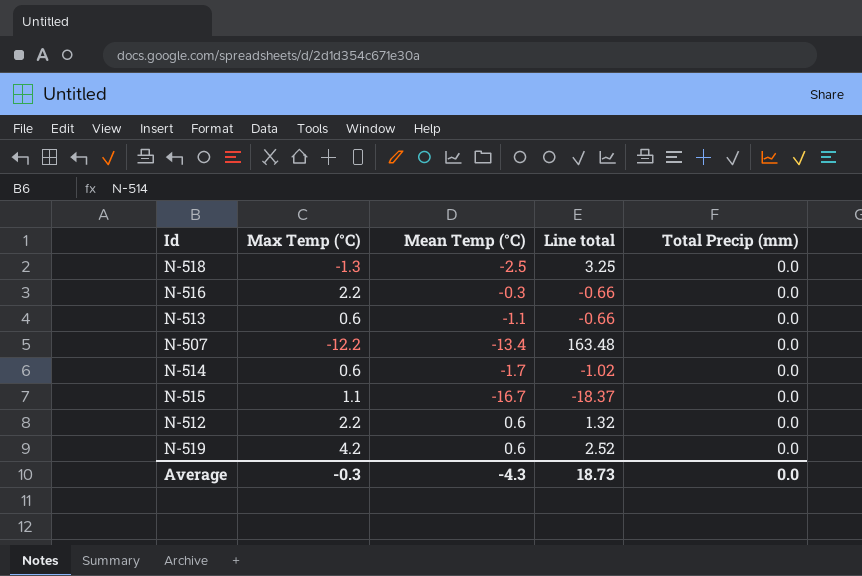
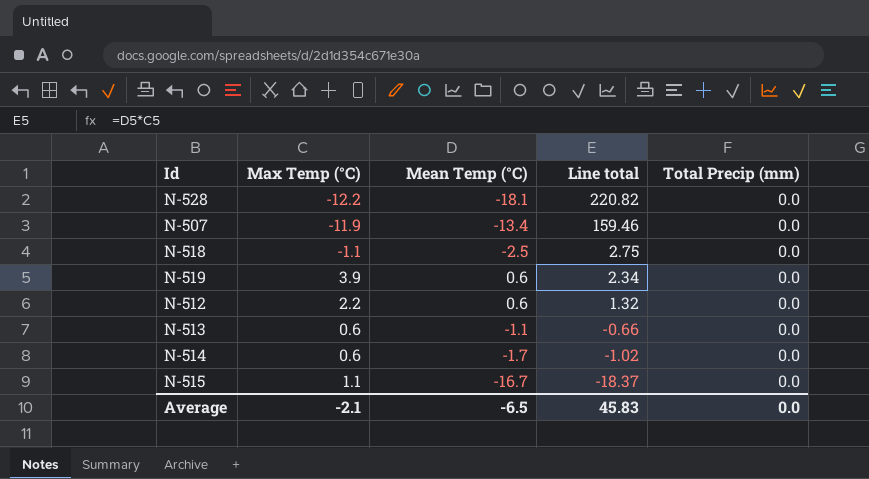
row order: none -> Line total descending
row N-516: 2.2 | -0.3 | -0.66 | 0.0 -> none
row N-528: none -> -12.2 | -18.1 | 220.82 | 0.0
N-507 | Max Temp (°C): -12.2 -> -11.9
N-507 | Line total: 163.48 -> 159.46
N-518 | Max Temp (°C): -1.3 -> -1.1
N-518 | Line total: 3.25 -> 2.75
N-519 | Max Temp (°C): 4.2 -> 3.9
N-519 | Line total: 2.52 -> 2.34
Average | Max Temp (°C): -0.3 -> -2.1
Average | Mean Temp (°C): -4.3 -> -6.5
Average | Line total: 18.73 -> 45.83

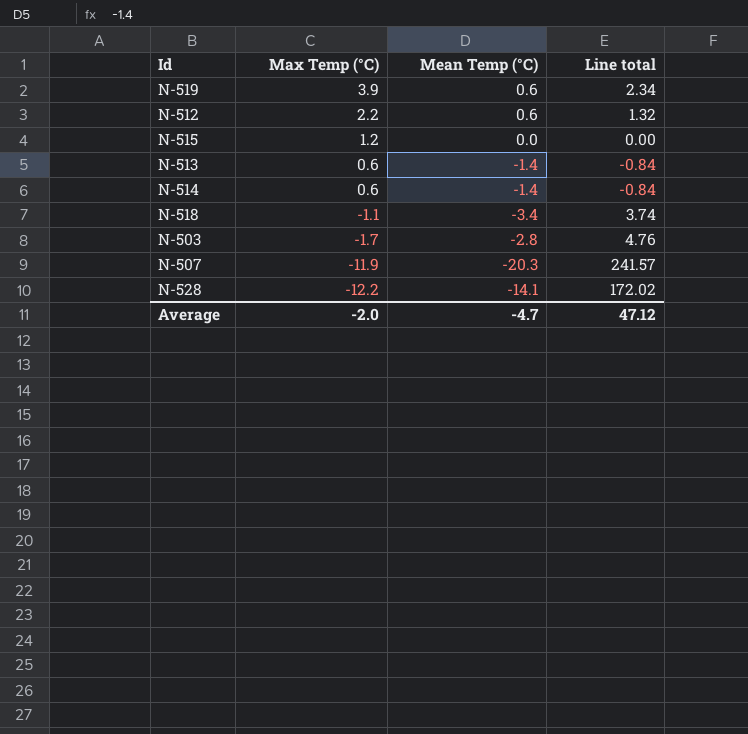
row order: Line total descending -> Max Temp (°C) descending
column Total Precip (mm) | position: 5 -> none
N-515 | Max Temp (°C): 1.1 -> 1.2
N-515 | Mean Temp (°C): -16.7 -> 0.0
N-515 | Line total: -18.37 -> 0.00
N-513 | Mean Temp (°C): -1.1 -> -1.4
N-513 | Line total: -0.66 -> -0.84
N-514 | Mean Temp (°C): -1.7 -> -1.4
N-514 | Line total: -1.02 -> -0.84
N-518 | Mean Temp (°C): -2.5 -> -3.4
N-518 | Line total: 2.75 -> 3.74
row N-503: none -> -1.7 | -2.8 | 4.76
N-507 | Mean Temp (°C): -13.4 -> -20.3
N-507 | Line total: 159.46 -> 241.57
N-528 | Mean Temp (°C): -18.1 -> -14.1
N-528 | Line total: 220.82 -> 172.02
Average | Max Temp (°C): -2.1 -> -2.0
Average | Mean Temp (°C): -6.5 -> -4.7
Average | Line total: 45.83 -> 47.12

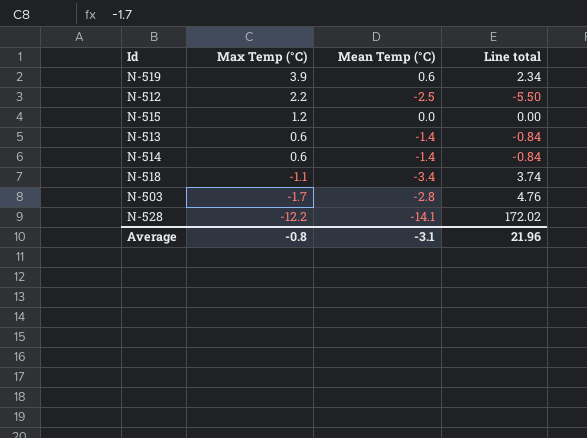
row N-507: -11.9 | -20.3 | 241.57 -> none
N-512 | Mean Temp (°C): 0.6 -> -2.5
N-512 | Line total: 1.32 -> -5.50
Average | Max Temp (°C): -2.0 -> -0.8
Average | Mean Temp (°C): -4.7 -> -3.1
Average | Line total: 47.12 -> 21.96

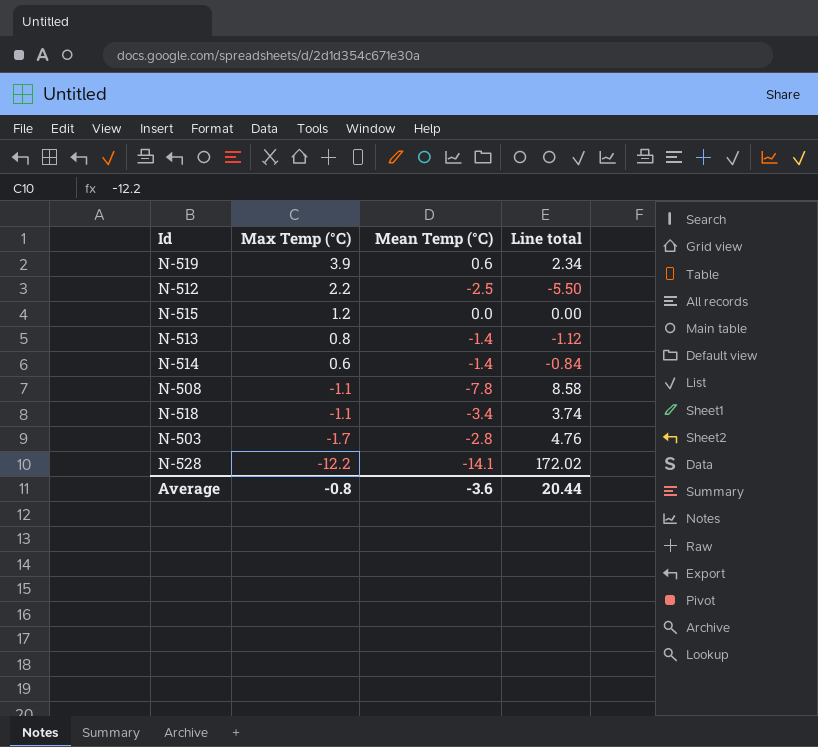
N-513 | Max Temp (°C): 0.6 -> 0.8
N-513 | Line total: -0.84 -> -1.12
row N-508: none -> -1.1 | -7.8 | 8.58
Average | Mean Temp (°C): -3.1 -> -3.6
Average | Line total: 21.96 -> 20.44

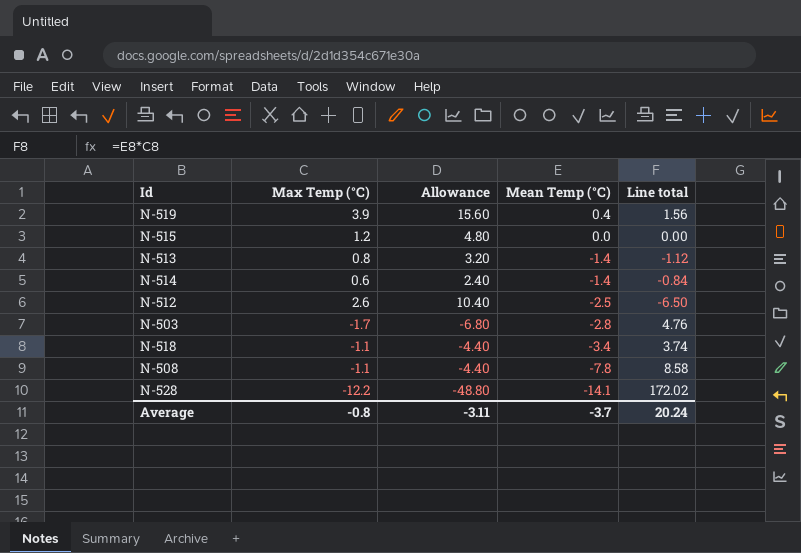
row order: Max Temp (°C) descending -> Mean Temp (°C) descending
column Allowance | formula: none -> [Max Temp (°C)] * 4
N-519 | Mean Temp (°C): 0.6 -> 0.4
N-519 | Line total: 2.34 -> 1.56
N-512 | Max Temp (°C): 2.2 -> 2.6
N-512 | Line total: -5.50 -> -6.50
Average | Mean Temp (°C): -3.6 -> -3.7
Average | Line total: 20.44 -> 20.24

